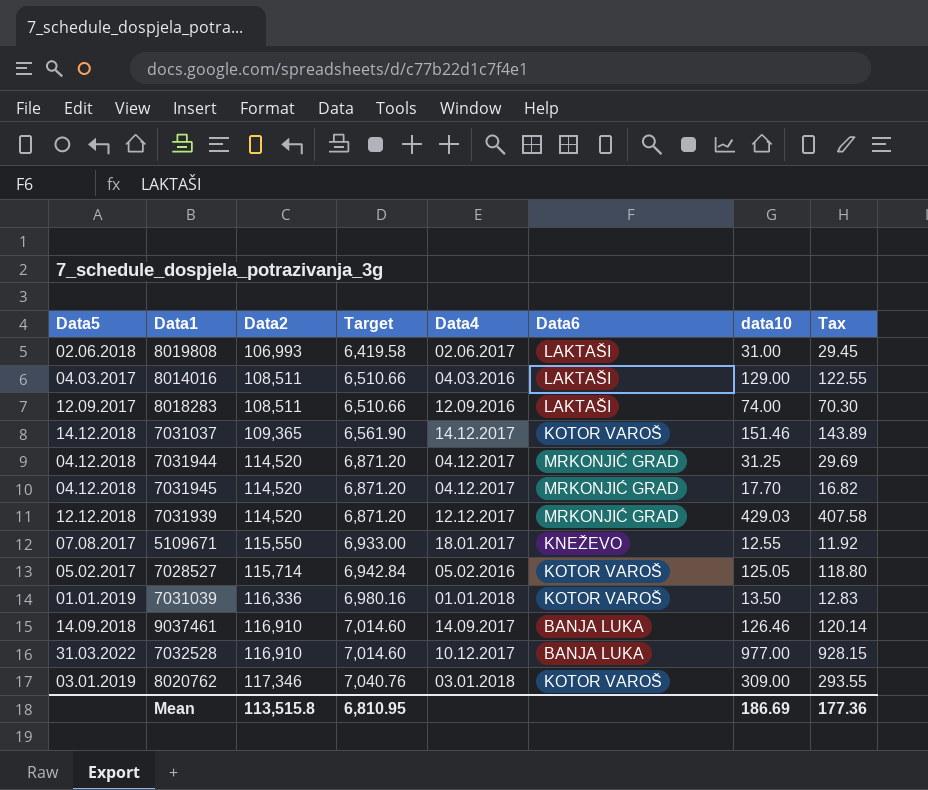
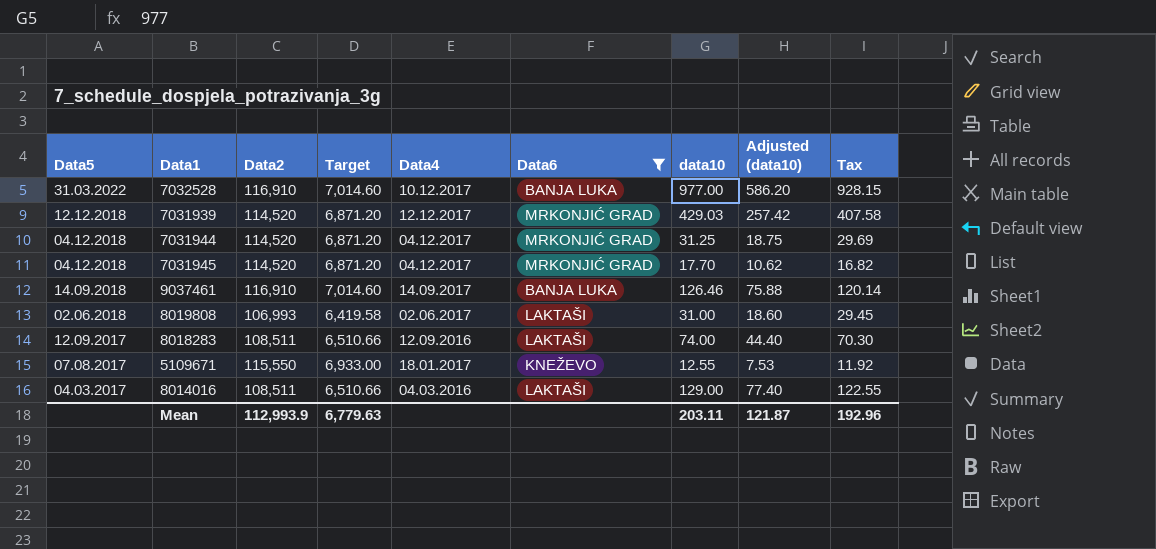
filter: none -> Data6 != KOTOR VAROŠ
row order: Data2 ascending -> Data5 descending
column Adjusted (data10) | formula: none -> [data10] * 0.6
Mean | Data2: 113,515.8 -> 112,993.9
Mean | Target: 6,810.95 -> 6,779.63
Mean | data10: 186.69 -> 203.11
Mean | Tax: 177.36 -> 192.96

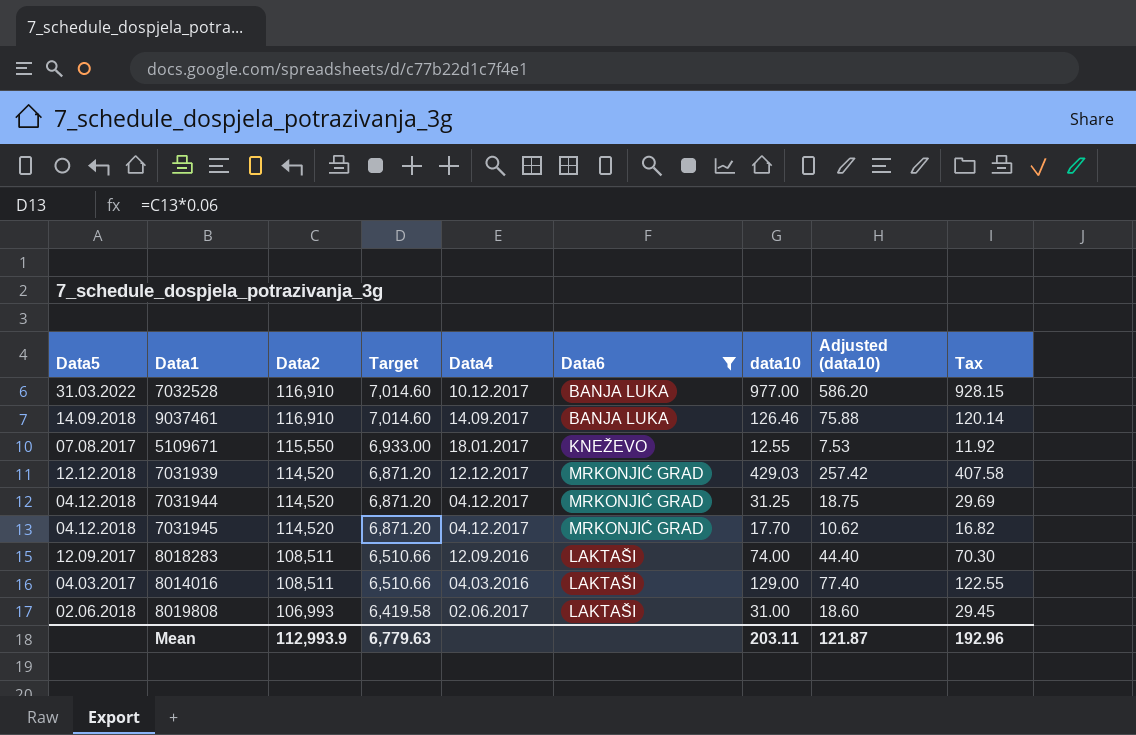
row order: Data5 descending -> Data2 descending

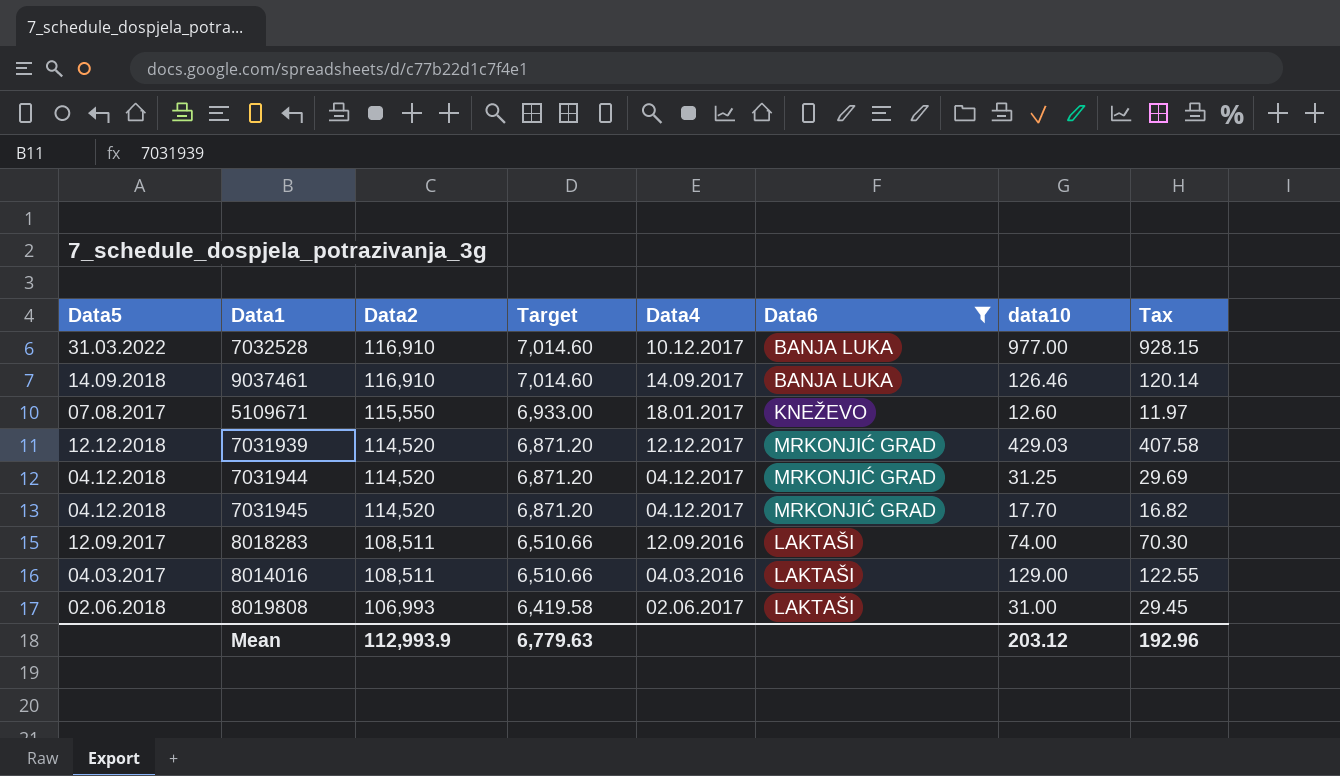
column Adjusted (data10) | formula: [data10] * 0.6 -> none
5109671 | data10: 12.55 -> 12.60
5109671 | Tax: 11.92 -> 11.97
Mean | data10: 203.11 -> 203.12

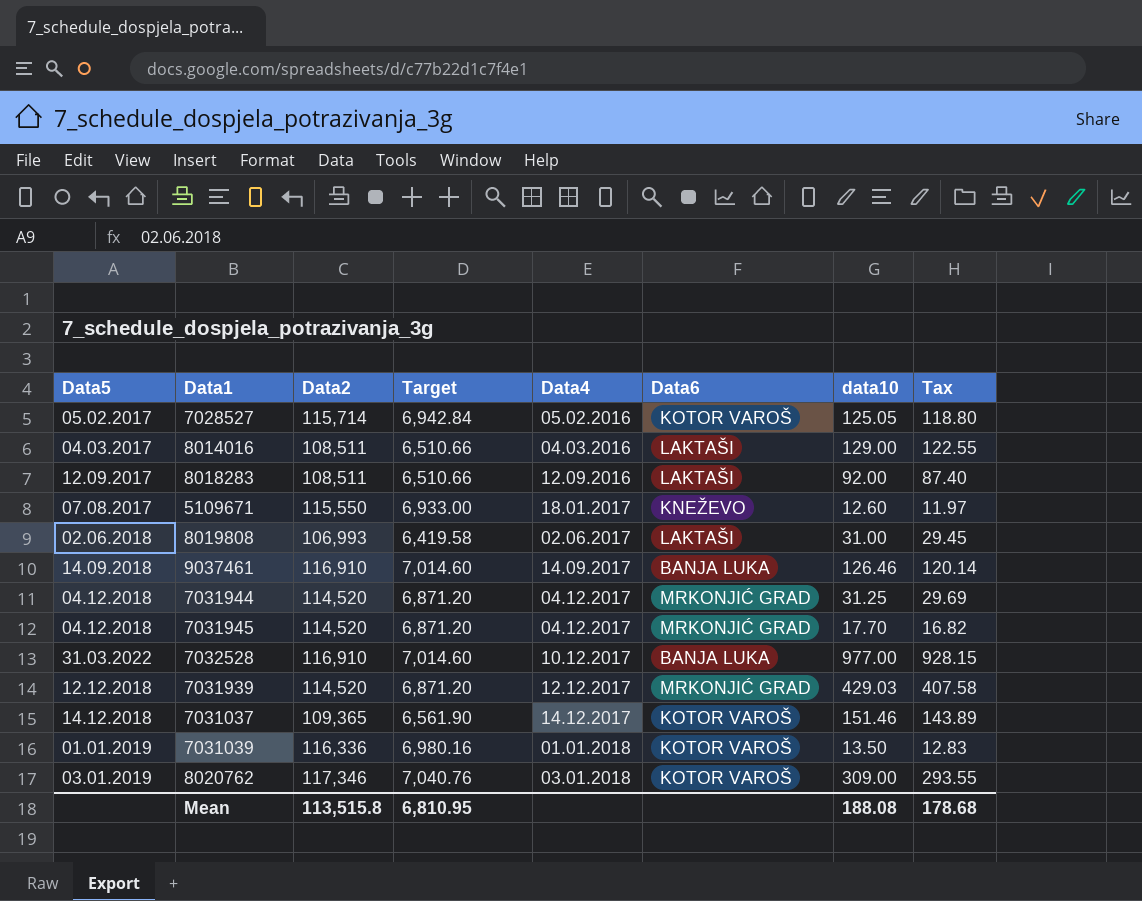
filter: Data6 != KOTOR VAROŠ -> none
row order: Data2 descending -> Data4 ascending
8018283 | data10: 74.00 -> 92.00
8018283 | Tax: 70.30 -> 87.40
Mean | Data2: 112,993.9 -> 113,515.8
Mean | Target: 6,779.63 -> 6,810.95
Mean | data10: 203.12 -> 188.08
Mean | Tax: 192.96 -> 178.68

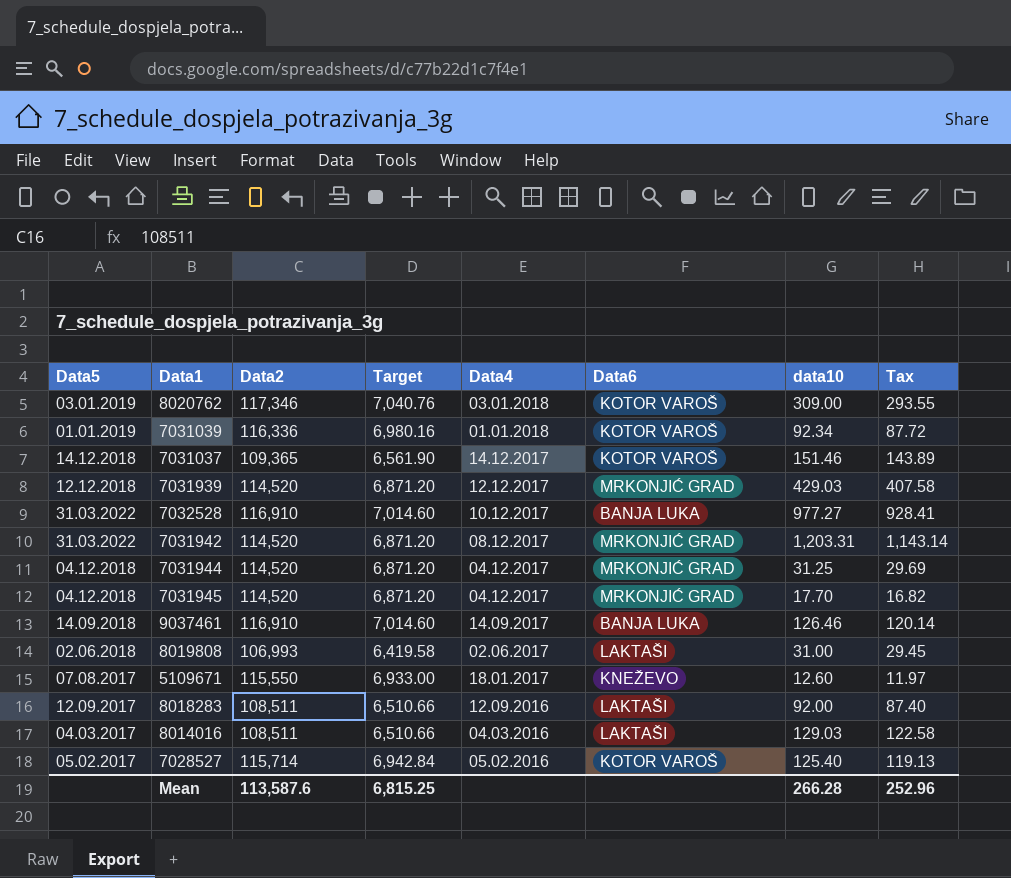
row order: Data4 ascending -> Data4 descending
7031039 | data10: 13.50 -> 92.34
7031039 | Tax: 12.83 -> 87.72
7032528 | data10: 977.00 -> 977.27
7032528 | Tax: 928.15 -> 928.41
row 7031942: none -> 31.03.2022 | 114,520 | 6,871.20 | 08.12.2017 | MRKONJIĆ GRAD | 1,203.31 | 1,143.14
8014016 | data10: 129.00 -> 129.03
8014016 | Tax: 122.55 -> 122.58
7028527 | data10: 125.05 -> 125.40
7028527 | Tax: 118.80 -> 119.13
Mean | Data2: 113,515.8 -> 113,587.6
Mean | Target: 6,810.95 -> 6,815.25
Mean | data10: 188.08 -> 266.28
Mean | Tax: 178.68 -> 252.96

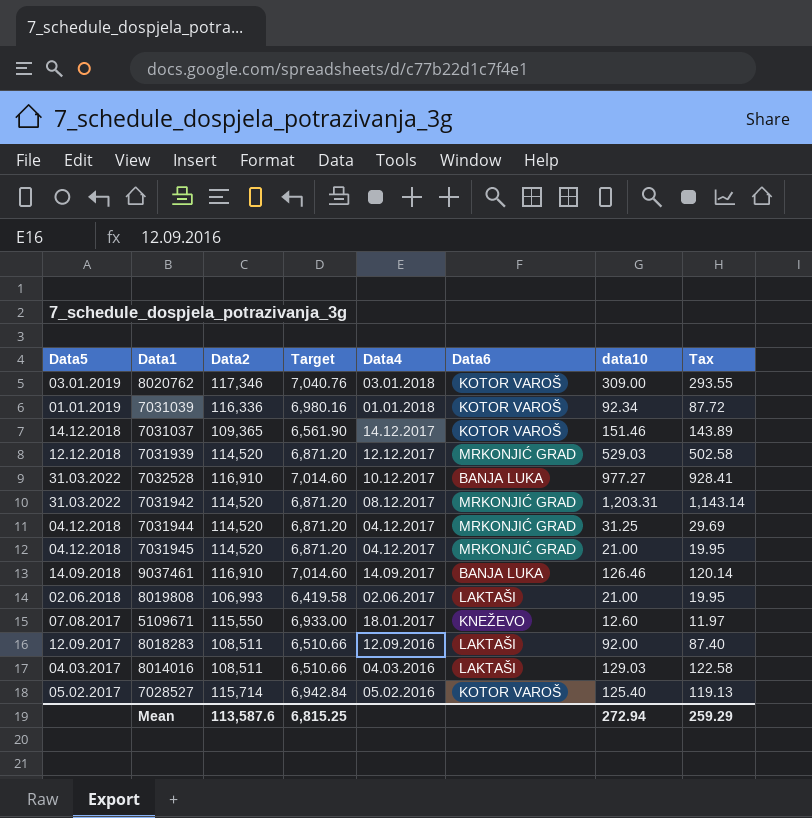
7031939 | data10: 429.03 -> 529.03
7031939 | Tax: 407.58 -> 502.58
7031945 | data10: 17.70 -> 21.00
7031945 | Tax: 16.82 -> 19.95
8019808 | data10: 31.00 -> 21.00
8019808 | Tax: 29.45 -> 19.95
Mean | data10: 266.28 -> 272.94
Mean | Tax: 252.96 -> 259.29

